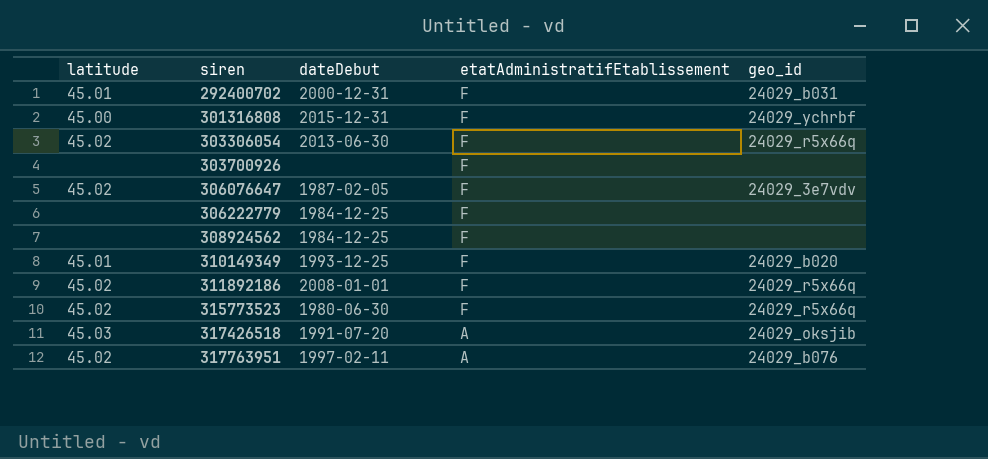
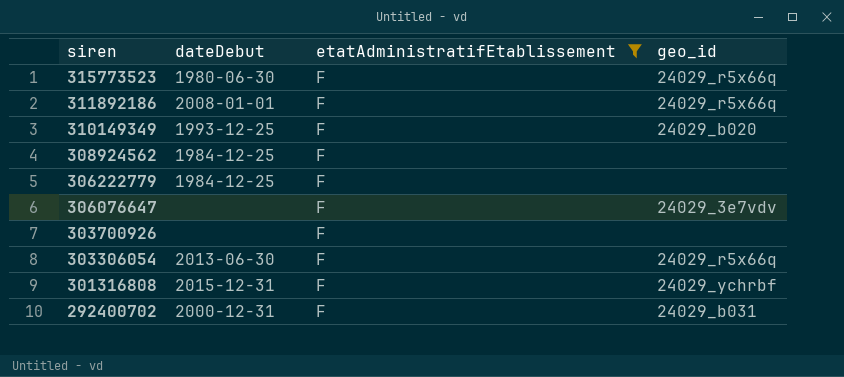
filter: none -> etatAdministratifEtablissement = F
row order: siren ascending -> siren descending
column latitude | position: 1 -> none
306076647 | dateDebut: 1987-02-05 -> none

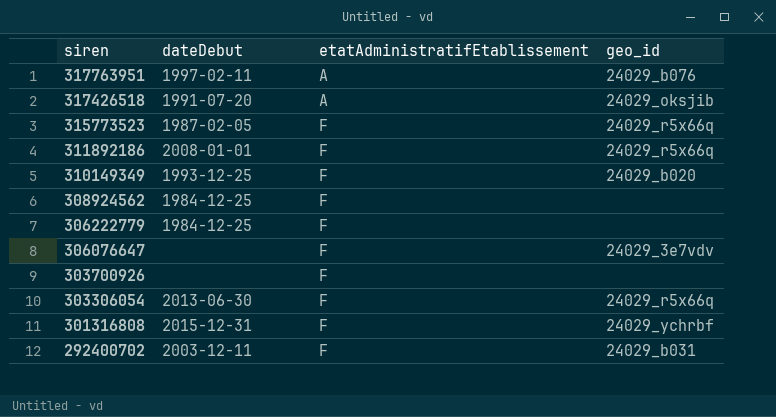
filter: etatAdministratifEtablissement = F -> none
315773523 | dateDebut: 1980-06-30 -> 1987-02-05
292400702 | dateDebut: 2000-12-31 -> 2003-12-11

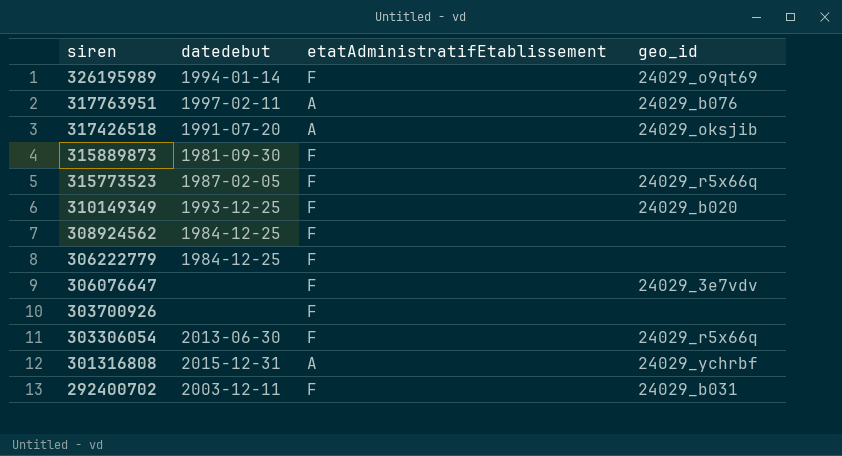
column name: dateDebut -> datedebut
row 311892186: 2008-01-01 | F | 24029_r5x66q -> none
row 326195989: none -> 1994-01-14 | F | 24029_o9qt69
row 315889873: none -> 1981-09-30 | F | none
301316808 | etatAdministratifEtablissement: F -> A

